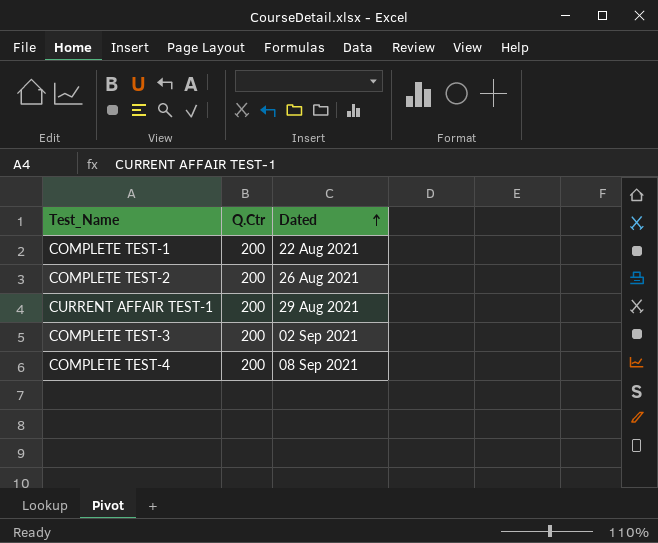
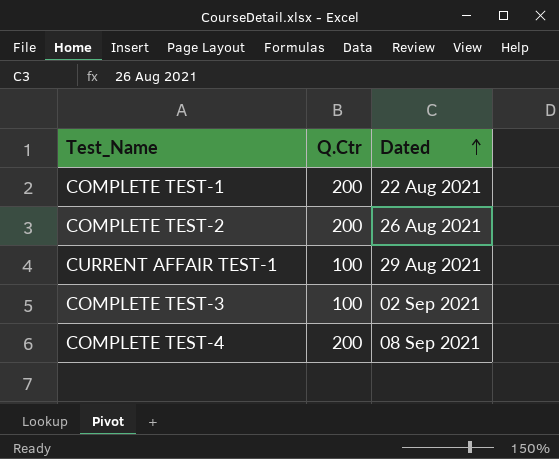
CURRENT AFFAIR TEST-1 | Q.Ctr: 200 -> 100
COMPLETE TEST-3 | Q.Ctr: 200 -> 100

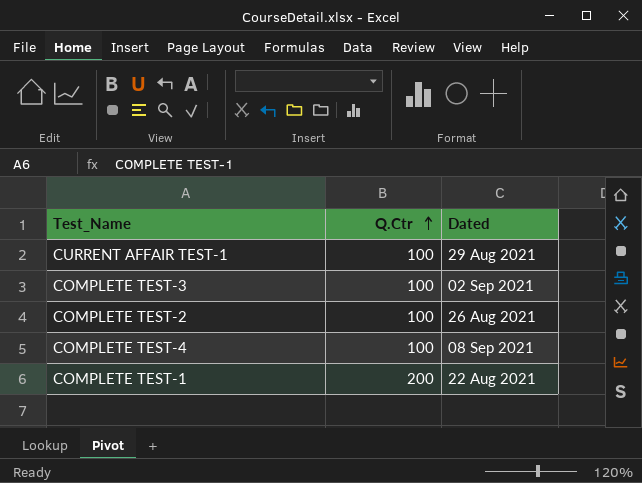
row order: Dated ascending -> Q.Ctr ascending
COMPLETE TEST-2 | Q.Ctr: 200 -> 100
COMPLETE TEST-4 | Q.Ctr: 200 -> 100

